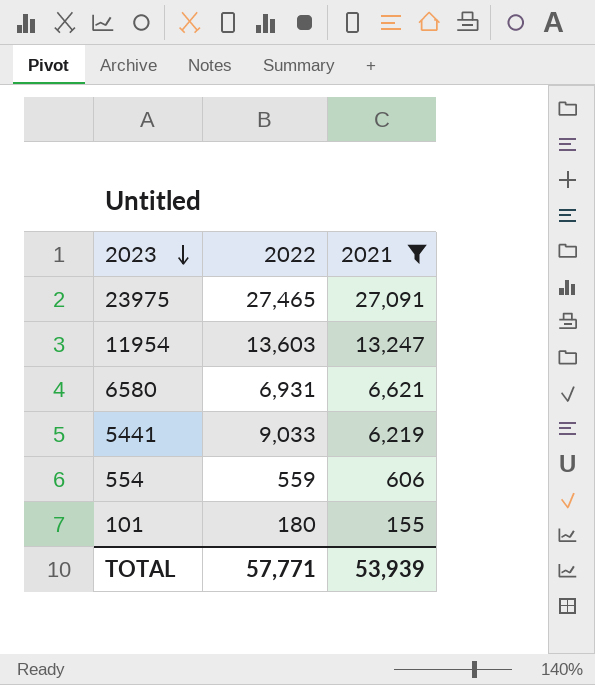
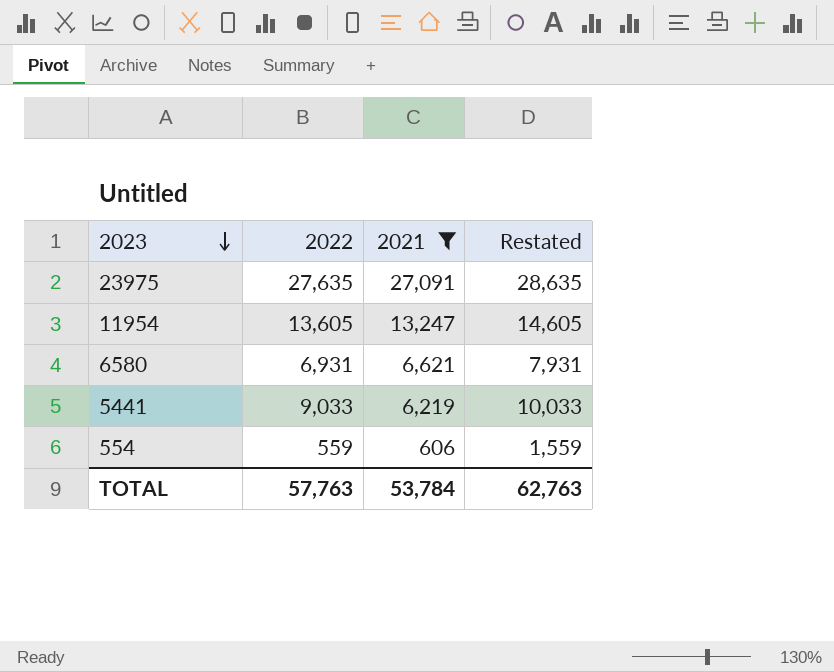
column Restated | formula: none -> [2022] + 1000
row 101: 180 | 155 -> none
23975 | 2022: 27,465 -> 27,635
11954 | 2022: 13,603 -> 13,605
TOTAL | 2022: 57,771 -> 57,763
TOTAL | 2021: 53,939 -> 53,784

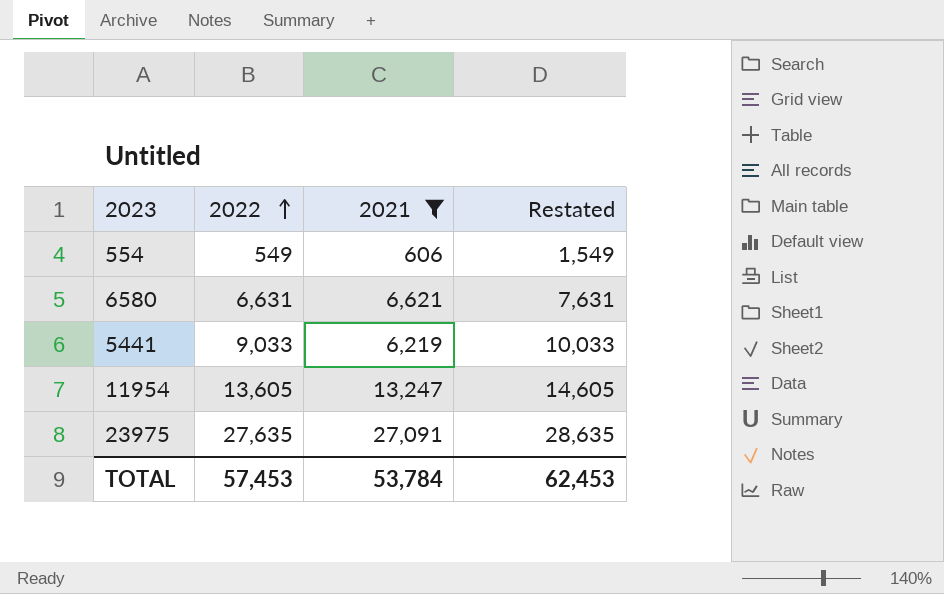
row order: 2023 descending -> 2022 ascending
554 | 2022: 559 -> 549
554 | Restated: 1,559 -> 1,549
6580 | 2022: 6,931 -> 6,631
6580 | Restated: 7,931 -> 7,631
TOTAL | 2022: 57,763 -> 57,453
TOTAL | Restated: 62,763 -> 62,453

